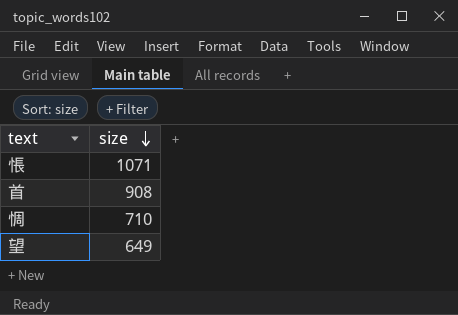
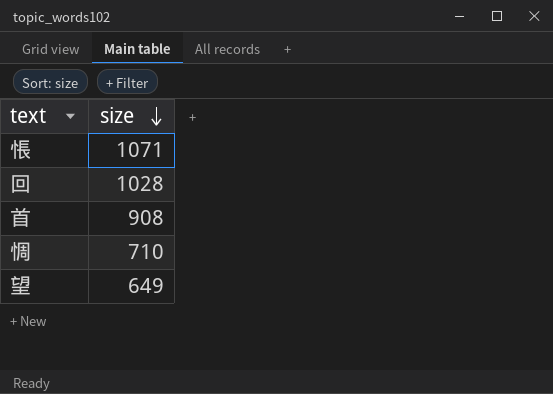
row 回: none -> 1028

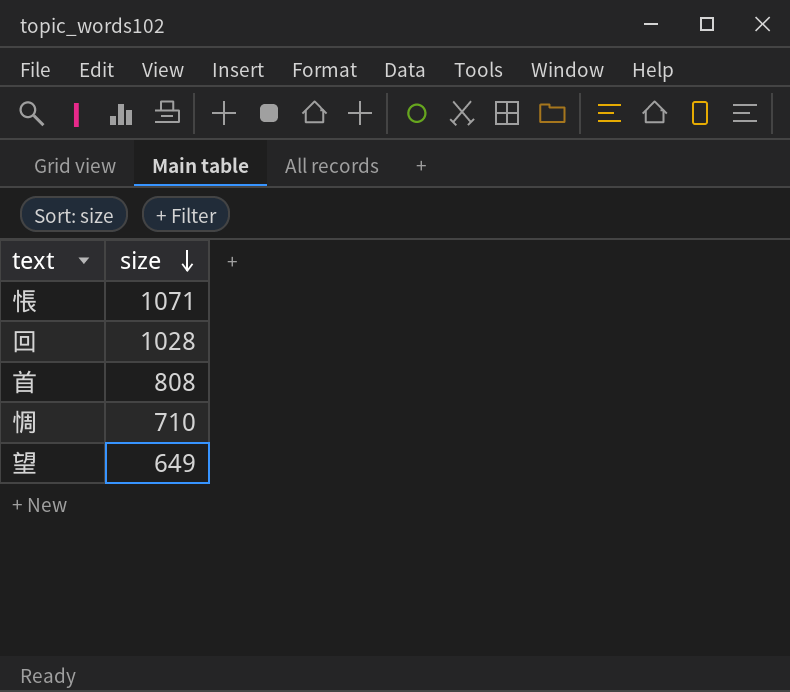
首 | size: 908 -> 808

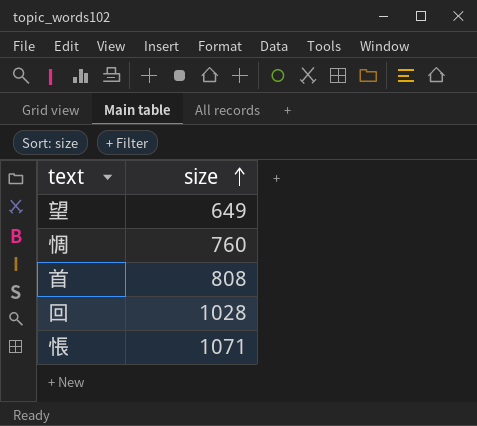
row order: size descending -> size ascending
惆 | size: 710 -> 760

